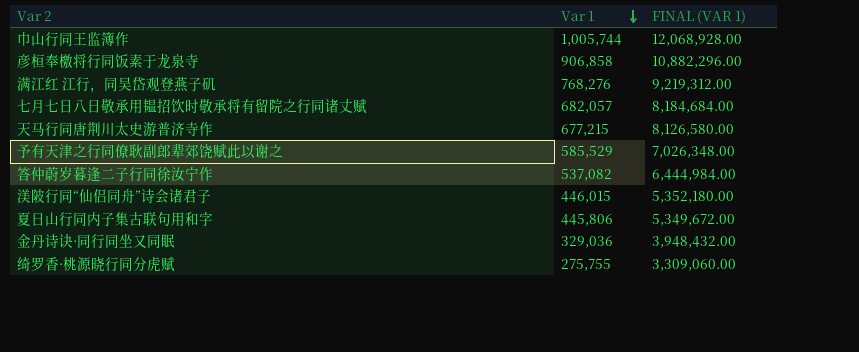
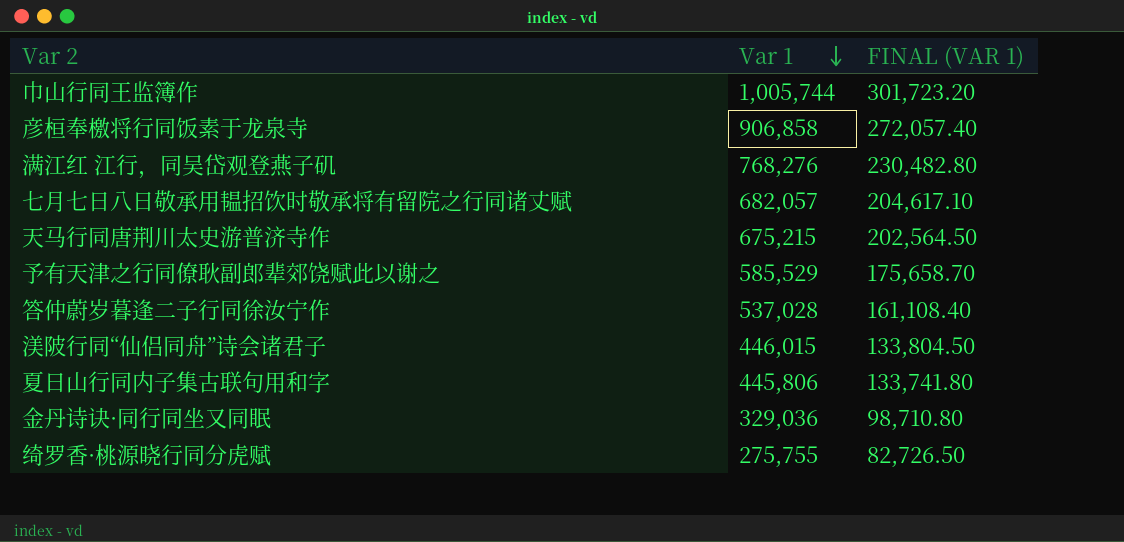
column FINAL (VAR 1) | formula: [Var 1] * 12 -> [Var 1] * 0.3
天马行同唐荆川太史游普济寺作 | Var 1: 677,215 -> 675,215
答仲蔚岁暮逢二子行同徐汝宁作 | Var 1: 537,082 -> 537,028

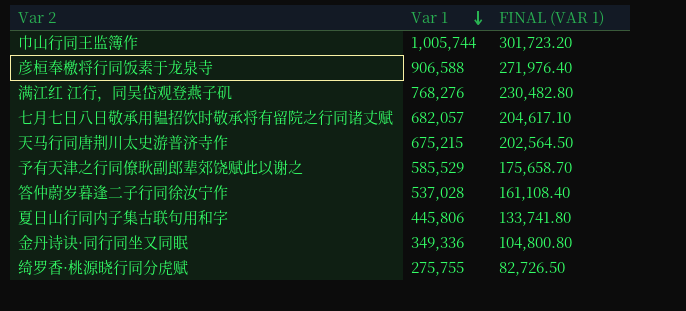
row 渼陂行同“仙侣同舟”诗会诸君子: 446,015 | 133,804.50 -> none
彦桓奉檄将行同饭素于龙泉寺 | Var 1: 906,858 -> 906,588
彦桓奉檄将行同饭素于龙泉寺 | FINAL (VAR 1): 272,057.40 -> 271,976.40
金丹诗诀·同行同坐又同眠 | Var 1: 329,036 -> 349,336
金丹诗诀·同行同坐又同眠 | FINAL (VAR 1): 98,710.80 -> 104,800.80

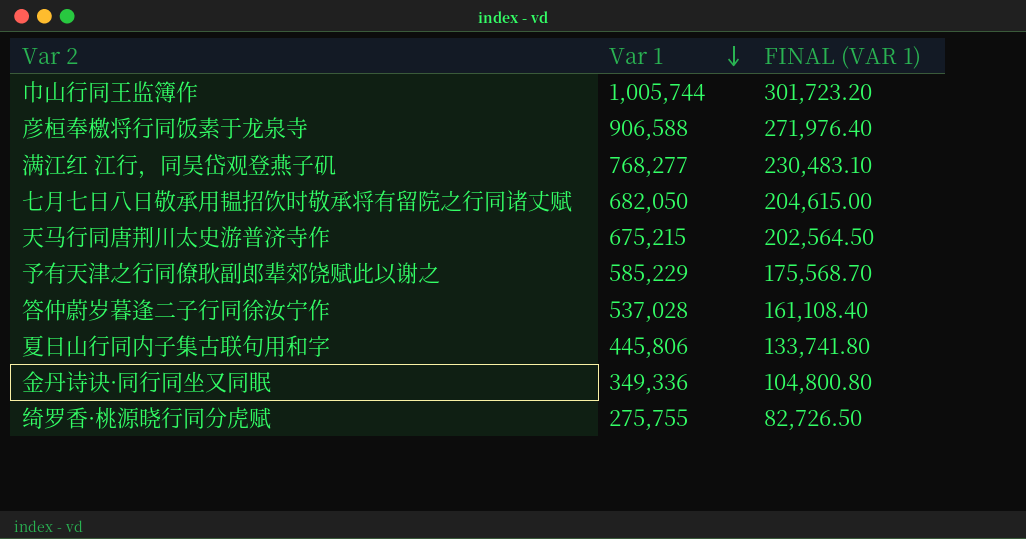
满江红 江行，同吴岱观登燕子矶 | Var 1: 768,276 -> 768,277
满江红 江行，同吴岱观登燕子矶 | FINAL (VAR 1): 230,482.80 -> 230,483.10
七月七日八日敬承用韫招饮时敬承将有留院之行同诸丈赋 | Var 1: 682,057 -> 682,050
七月七日八日敬承用韫招饮时敬承将有留院之行同诸丈赋 | FINAL (VAR 1): 204,617.10 -> 204,615.00
予有天津之行同僚耿副郎辈郊饶赋此以谢之 | Var 1: 585,529 -> 585,229
予有天津之行同僚耿副郎辈郊饶赋此以谢之 | FINAL (VAR 1): 175,658.70 -> 175,568.70

